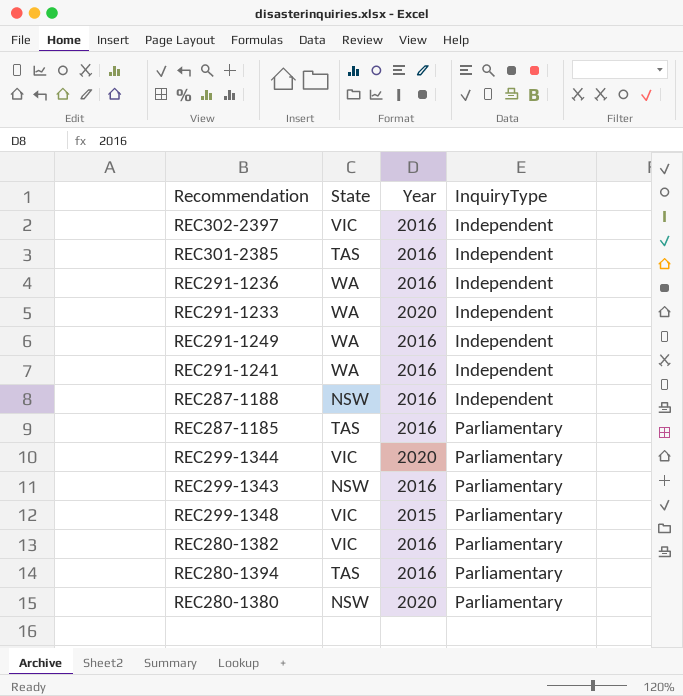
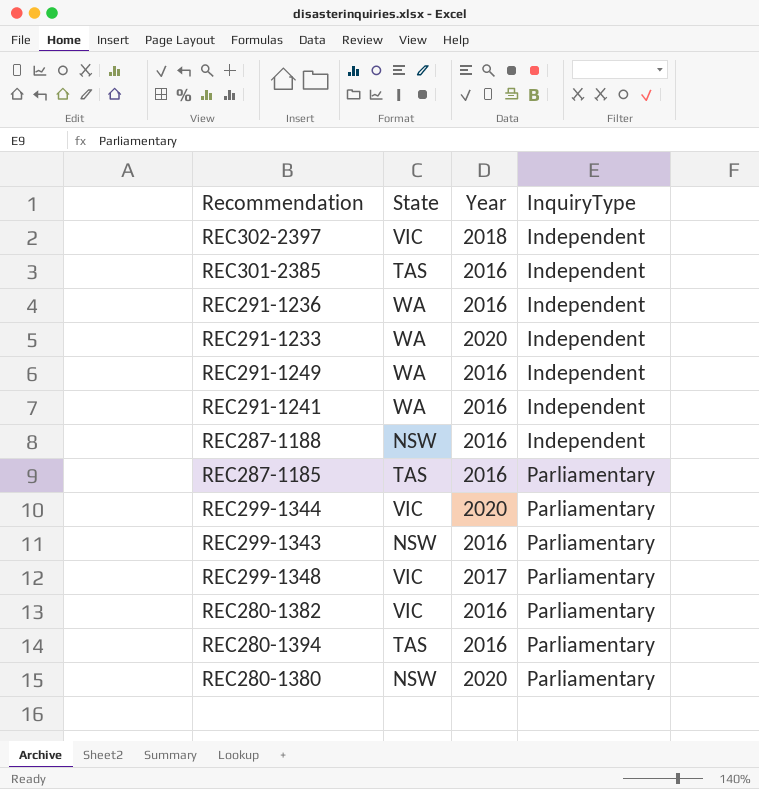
REC302-2397 | Year: 2016 -> 2018
REC299-1348 | Year: 2015 -> 2017

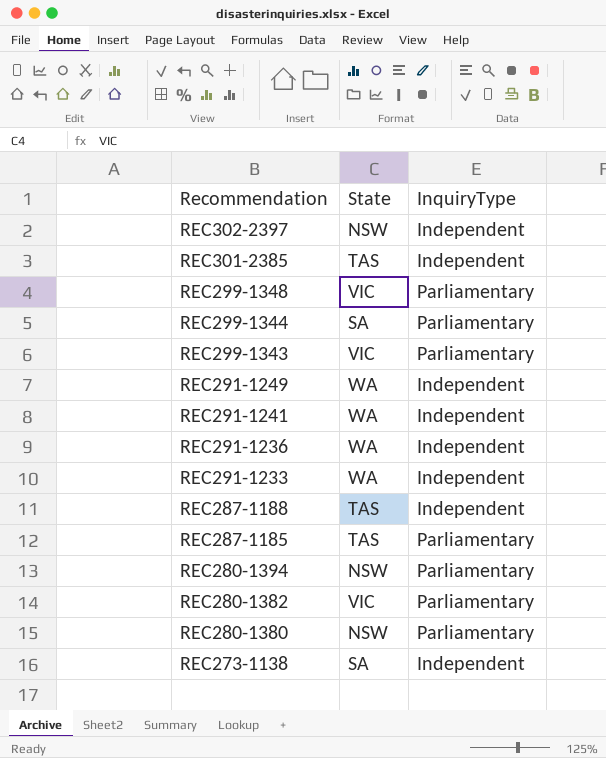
row order: InquiryType ascending -> Recommendation descending
column Year | position: 3 -> none
REC302-2397 | State: VIC -> NSW
REC299-1344 | State: VIC -> SA
REC299-1343 | State: NSW -> VIC
REC287-1188 | State: NSW -> TAS
REC280-1394 | State: TAS -> NSW
row REC273-1138: none -> SA | Independent

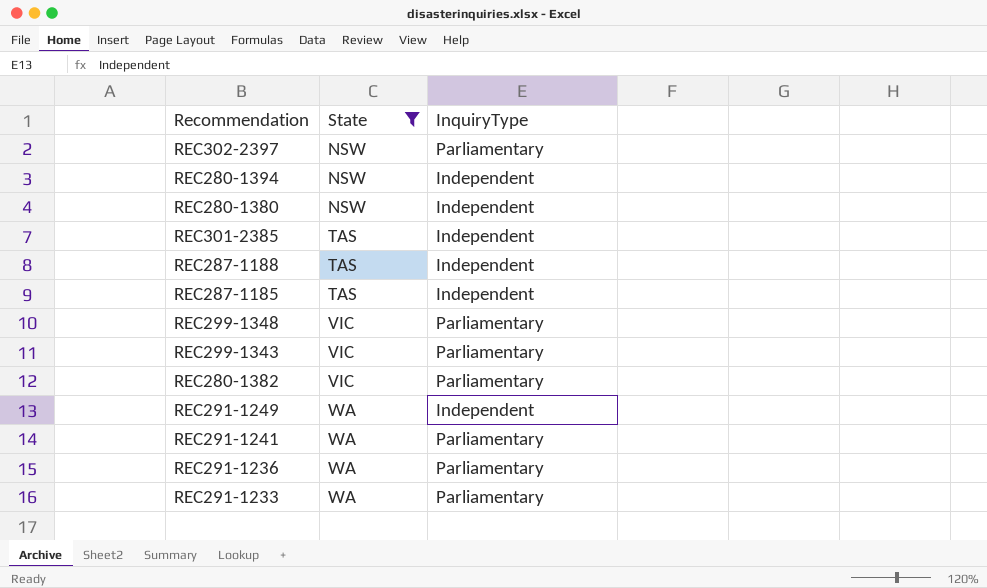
filter: none -> State != SA
row order: Recommendation descending -> State ascending
REC302-2397 | InquiryType: Independent -> Parliamentary
REC280-1394 | InquiryType: Parliamentary -> Independent
REC280-1380 | InquiryType: Parliamentary -> Independent
REC287-1185 | InquiryType: Parliamentary -> Independent
REC291-1241 | InquiryType: Independent -> Parliamentary
REC291-1236 | InquiryType: Independent -> Parliamentary
REC291-1233 | InquiryType: Independent -> Parliamentary

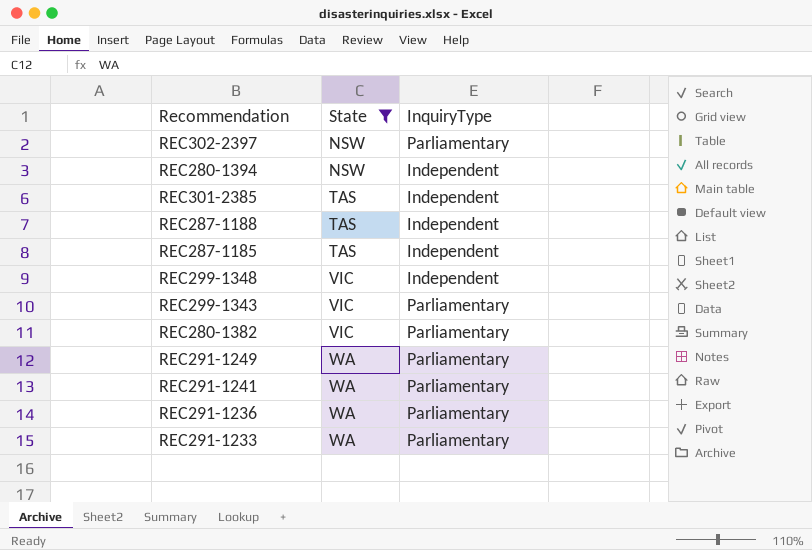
row REC280-1380: NSW | Independent -> none
REC299-1348 | InquiryType: Parliamentary -> Independent
REC291-1249 | InquiryType: Independent -> Parliamentary

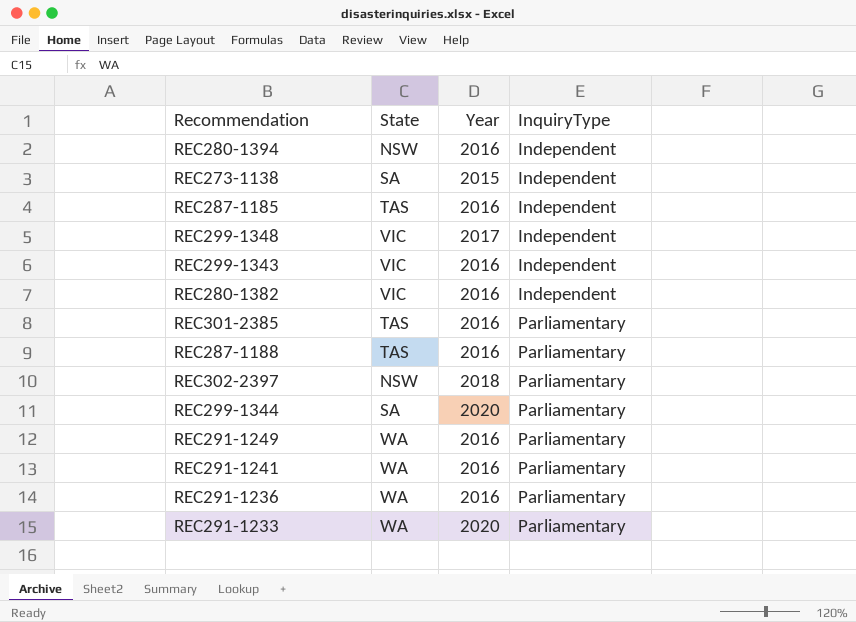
filter: State != SA -> none
row order: State ascending -> InquiryType ascending
column Year | position: none -> 3
REC299-1343 | InquiryType: Parliamentary -> Independent
REC280-1382 | InquiryType: Parliamentary -> Independent
REC301-2385 | InquiryType: Independent -> Parliamentary
REC287-1188 | InquiryType: Independent -> Parliamentary

